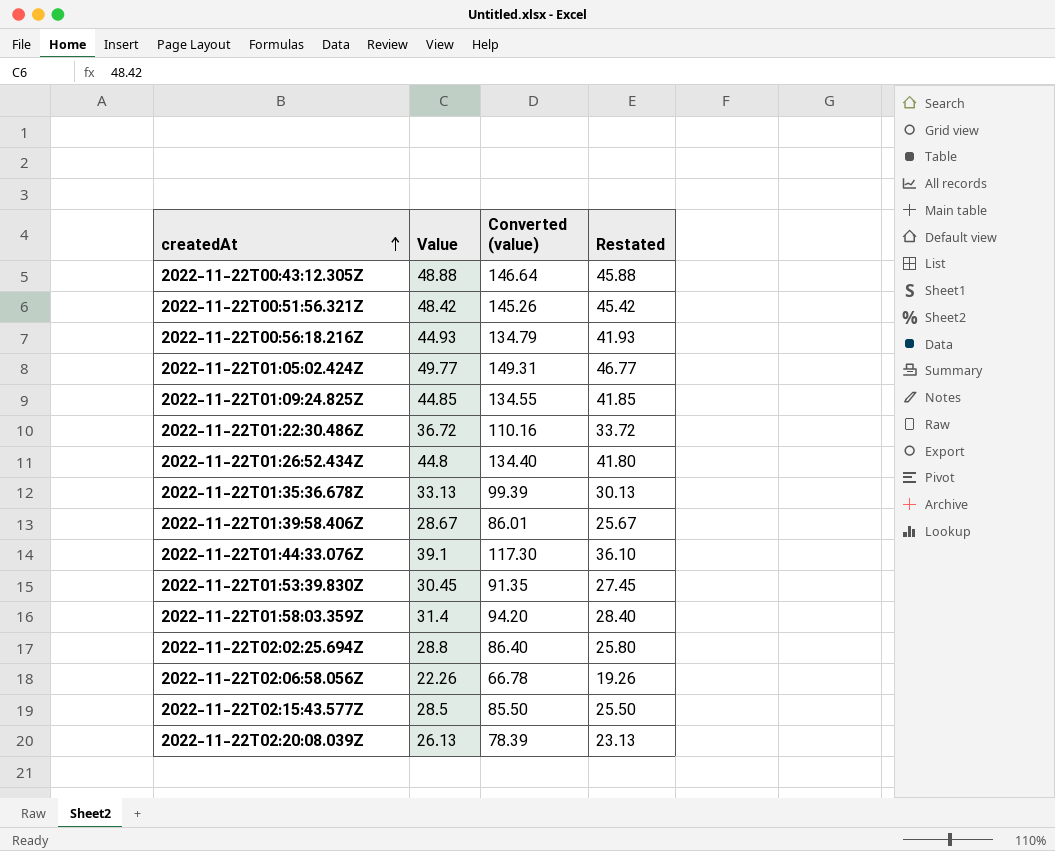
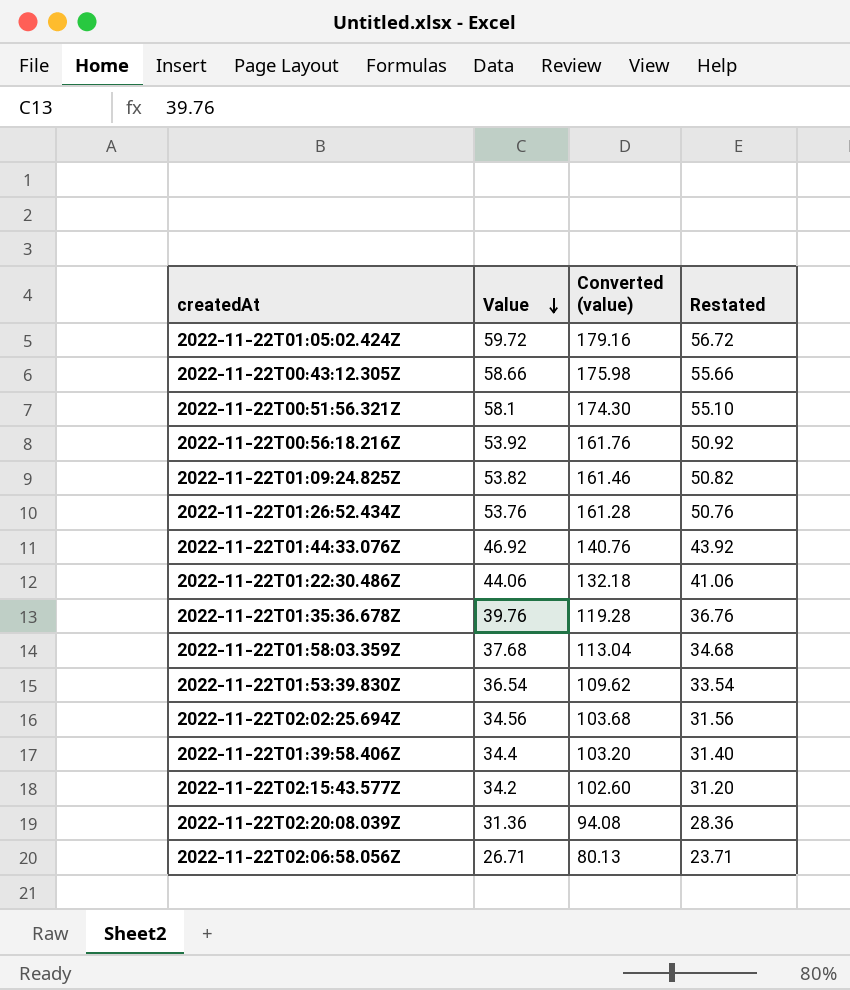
row order: createdAt ascending -> Value descending
2022-11-22T01:05:02.424Z | Value: 49.77 -> 59.72
2022-11-22T01:05:02.424Z | Converted (value): 149.31 -> 179.16
2022-11-22T01:05:02.424Z | Restated: 46.77 -> 56.72
2022-11-22T00:43:12.305Z | Value: 48.88 -> 58.66
2022-11-22T00:43:12.305Z | Converted (value): 146.64 -> 175.98
2022-11-22T00:43:12.305Z | Restated: 45.88 -> 55.66
2022-11-22T00:51:56.321Z | Value: 48.42 -> 58.1
2022-11-22T00:51:56.321Z | Converted (value): 145.26 -> 174.30
2022-11-22T00:51:56.321Z | Restated: 45.42 -> 55.10
2022-11-22T00:56:18.216Z | Value: 44.93 -> 53.92
2022-11-22T00:56:18.216Z | Converted (value): 134.79 -> 161.76
2022-11-22T00:56:18.216Z | Restated: 41.93 -> 50.92
2022-11-22T01:09:24.825Z | Value: 44.85 -> 53.82
2022-11-22T01:09:24.825Z | Converted (value): 134.55 -> 161.46
2022-11-22T01:09:24.825Z | Restated: 41.85 -> 50.82
2022-11-22T01:26:52.434Z | Value: 44.8 -> 53.76
2022-11-22T01:26:52.434Z | Converted (value): 134.40 -> 161.28
2022-11-22T01:26:52.434Z | Restated: 41.80 -> 50.76
2022-11-22T01:44:33.076Z | Value: 39.1 -> 46.92
2022-11-22T01:44:33.076Z | Converted (value): 117.30 -> 140.76
2022-11-22T01:44:33.076Z | Restated: 36.10 -> 43.92
2022-11-22T01:22:30.486Z | Value: 36.72 -> 44.06
2022-11-22T01:22:30.486Z | Converted (value): 110.16 -> 132.18
2022-11-22T01:22:30.486Z | Restated: 33.72 -> 41.06
2022-11-22T01:35:36.678Z | Value: 33.13 -> 39.76
2022-11-22T01:35:36.678Z | Converted (value): 99.39 -> 119.28
2022-11-22T01:35:36.678Z | Restated: 30.13 -> 36.76
2022-11-22T01:58:03.359Z | Value: 31.4 -> 37.68
2022-11-22T01:58:03.359Z | Converted (value): 94.20 -> 113.04
2022-11-22T01:58:03.359Z | Restated: 28.40 -> 34.68
2022-11-22T01:53:39.830Z | Value: 30.45 -> 36.54
2022-11-22T01:53:39.830Z | Converted (value): 91.35 -> 109.62
2022-11-22T01:53:39.830Z | Restated: 27.45 -> 33.54
2022-11-22T02:02:25.694Z | Value: 28.8 -> 34.56
2022-11-22T02:02:25.694Z | Converted (value): 86.40 -> 103.68
2022-11-22T02:02:25.694Z | Restated: 25.80 -> 31.56
2022-11-22T01:39:58.406Z | Value: 28.67 -> 34.4
2022-11-22T01:39:58.406Z | Converted (value): 86.01 -> 103.20
2022-11-22T01:39:58.406Z | Restated: 25.67 -> 31.40
2022-11-22T02:15:43.577Z | Value: 28.5 -> 34.2
2022-11-22T02:15:43.577Z | Converted (value): 85.50 -> 102.60
2022-11-22T02:15:43.577Z | Restated: 25.50 -> 31.20
2022-11-22T02:20:08.039Z | Value: 26.13 -> 31.36
2022-11-22T02:20:08.039Z | Converted (value): 78.39 -> 94.08
2022-11-22T02:20:08.039Z | Restated: 23.13 -> 28.36
2022-11-22T02:06:58.056Z | Value: 22.26 -> 26.71
2022-11-22T02:06:58.056Z | Converted (value): 66.78 -> 80.13
2022-11-22T02:06:58.056Z | Restated: 19.26 -> 23.71

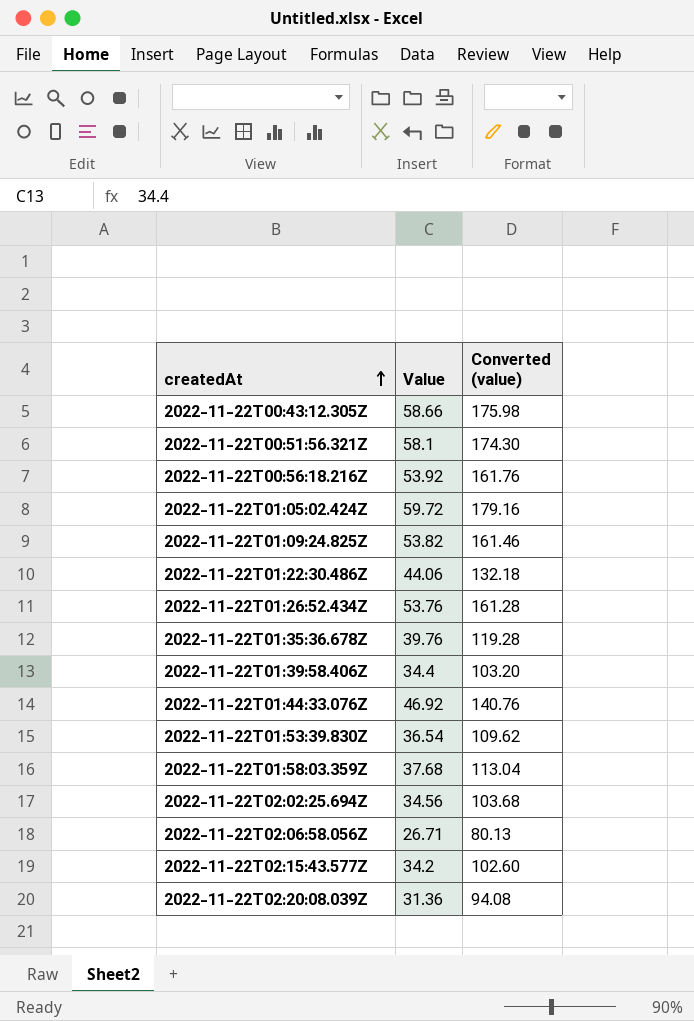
row order: Value descending -> createdAt ascending
column Restated | formula: [Value] - 3 -> none

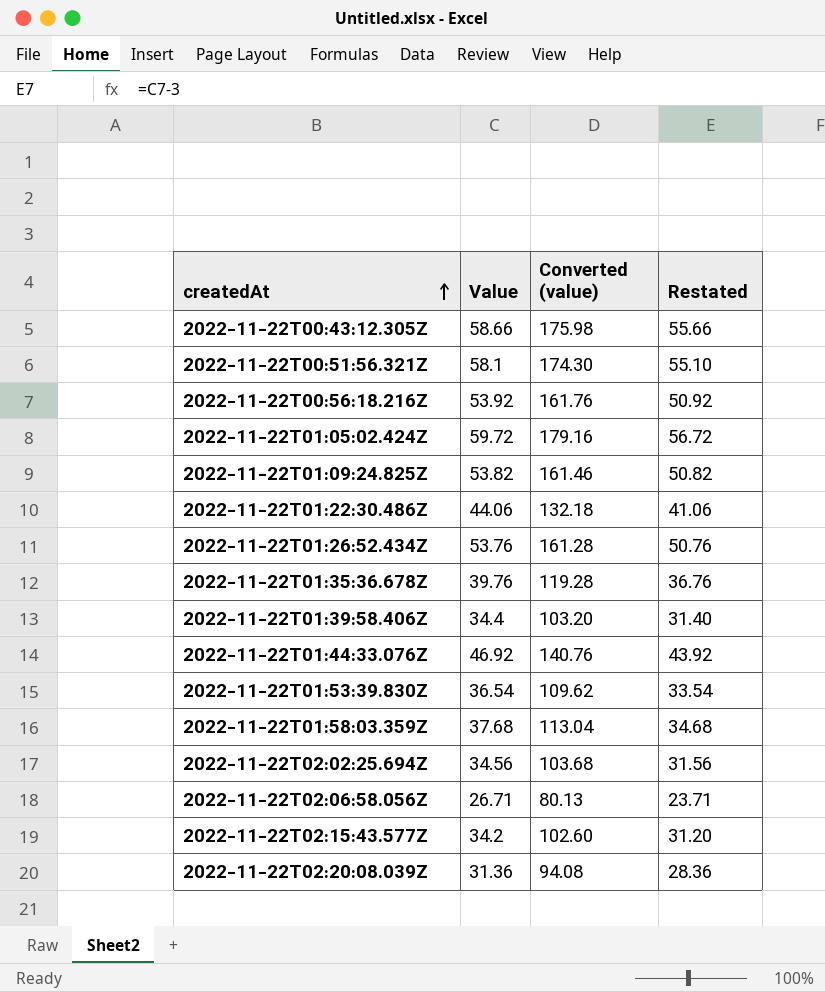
column Restated | formula: none -> [Value] - 3

